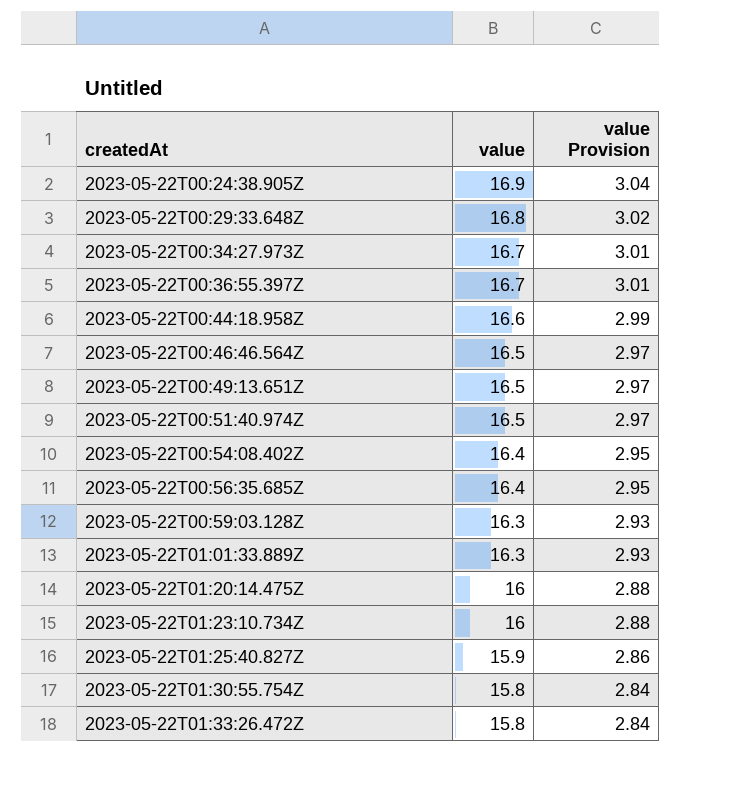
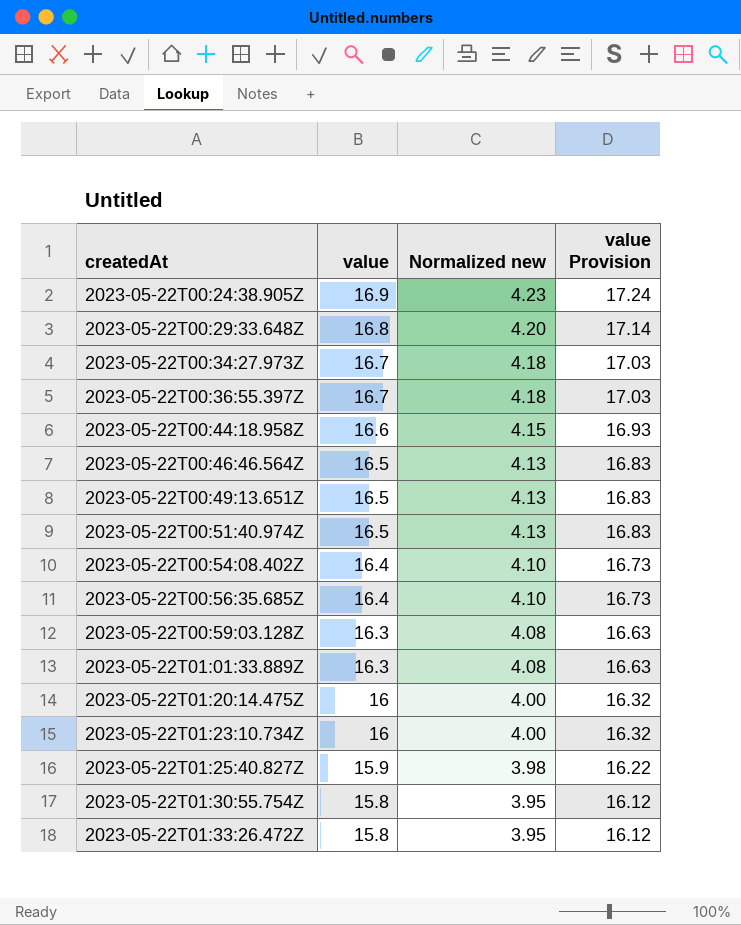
column Normalized new | formula: none -> [value] * 0.25
column value Provision | formula: [value] * 0.18 -> [value] * 1.02

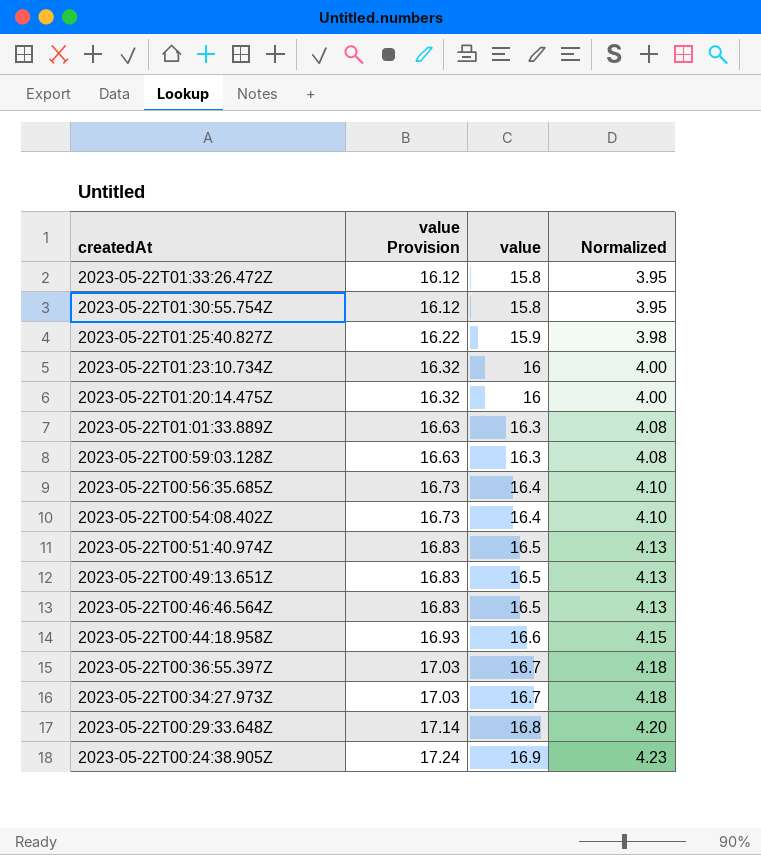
row order: createdAt ascending -> createdAt descending
column value Provision | position: 4 -> 2
column name: Normalized new -> Normalized

